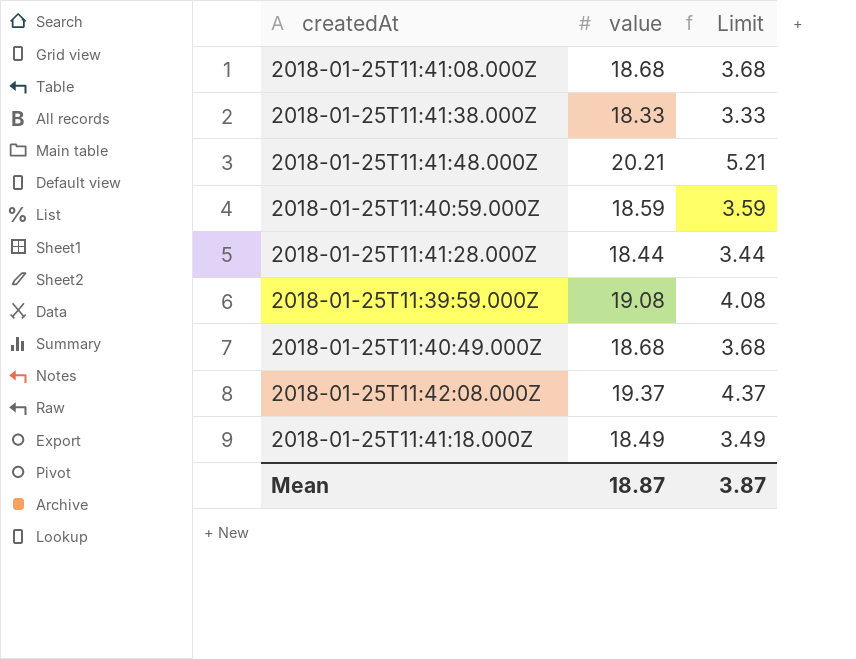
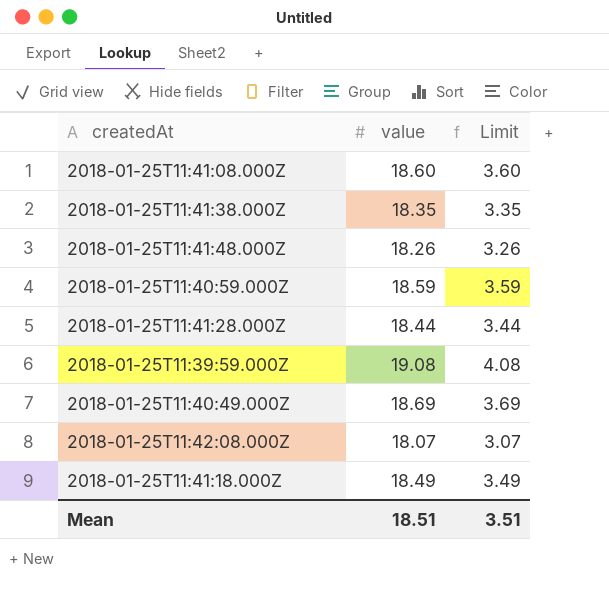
2018-01-25T11:41:08.000Z | value: 18.68 -> 18.60
2018-01-25T11:41:08.000Z | Limit: 3.68 -> 3.60
2018-01-25T11:41:38.000Z | value: 18.33 -> 18.35
2018-01-25T11:41:38.000Z | Limit: 3.33 -> 3.35
2018-01-25T11:41:48.000Z | value: 20.21 -> 18.26
2018-01-25T11:41:48.000Z | Limit: 5.21 -> 3.26
2018-01-25T11:40:49.000Z | value: 18.68 -> 18.69
2018-01-25T11:40:49.000Z | Limit: 3.68 -> 3.69
2018-01-25T11:42:08.000Z | value: 19.37 -> 18.07
2018-01-25T11:42:08.000Z | Limit: 4.37 -> 3.07
Mean | value: 18.87 -> 18.51
Mean | Limit: 3.87 -> 3.51

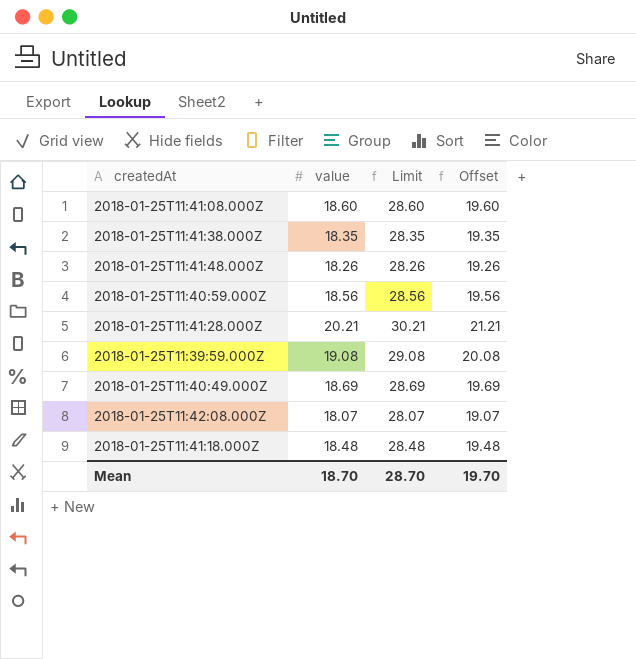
column Limit | formula: [value] - 15 -> [value] + 10
column Offset | formula: none -> [value] + 1
2018-01-25T11:40:59.000Z | value: 18.59 -> 18.56
2018-01-25T11:41:28.000Z | value: 18.44 -> 20.21
2018-01-25T11:41:18.000Z | value: 18.49 -> 18.48
Mean | value: 18.51 -> 18.70
Mean | Limit: 3.51 -> 28.70

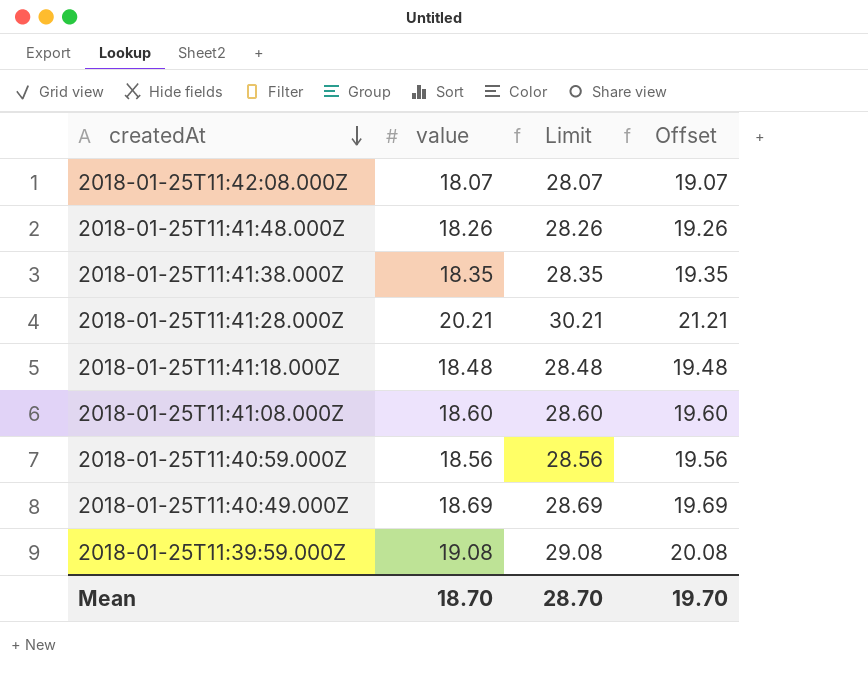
row order: none -> createdAt descending

